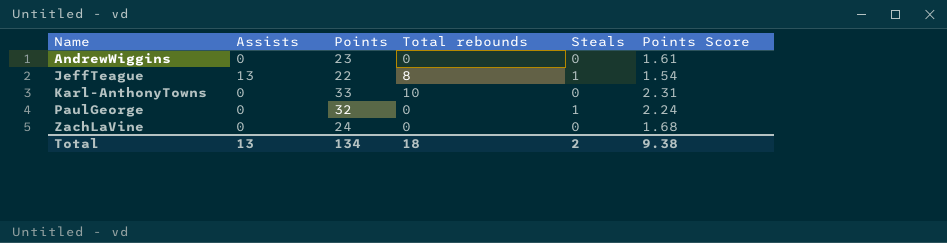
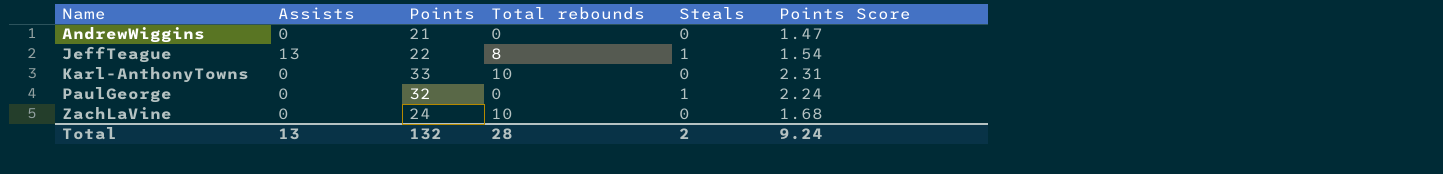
AndrewWiggins | Points: 23 -> 21
AndrewWiggins | Points Score: 1.61 -> 1.47
ZachLaVine | Total rebounds: 0 -> 10
Total | Points: 134 -> 132
Total | Total rebounds: 18 -> 28
Total | Points Score: 9.38 -> 9.24

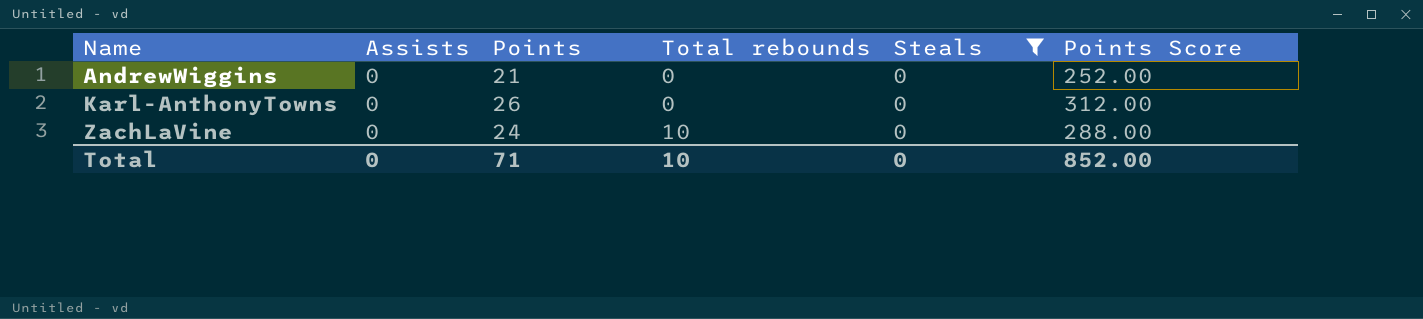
filter: none -> Steals = 0
column Points Score | formula: [Points] * 0.07 -> [Points] * 12
Karl-AnthonyTowns | Points: 33 -> 26
Karl-AnthonyTowns | Total rebounds: 10 -> 0
Total | Assists: 13 -> 0
Total | Points: 132 -> 71
Total | Total rebounds: 28 -> 10
Total | Steals: 2 -> 0
Total | Points Score: 9.24 -> 852.00

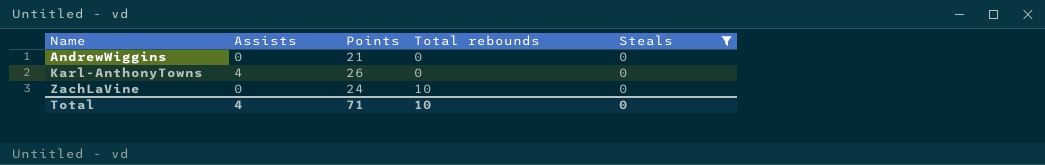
column Points Score | formula: [Points] * 12 -> none
Karl-AnthonyTowns | Assists: 0 -> 4
Total | Assists: 0 -> 4

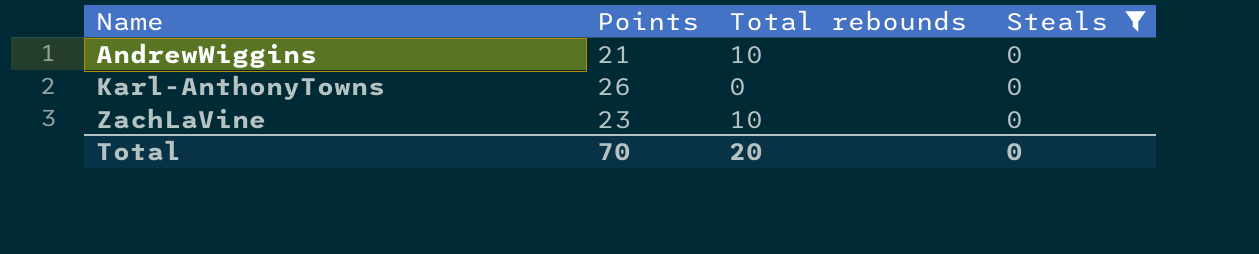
column Assists | position: 2 -> none
AndrewWiggins | Total rebounds: 0 -> 10
ZachLaVine | Points: 24 -> 23
Total | Points: 71 -> 70
Total | Total rebounds: 10 -> 20

